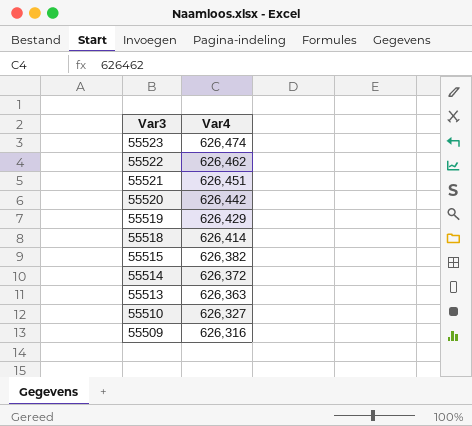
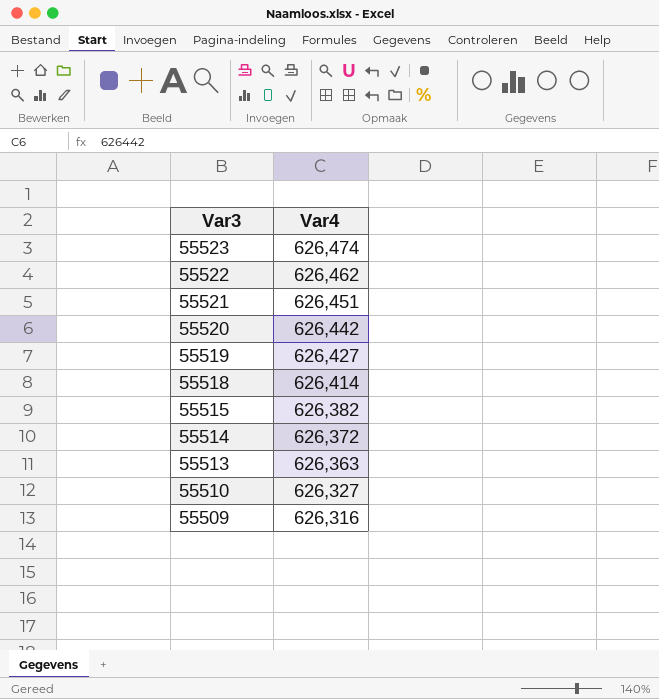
55519 | Var4: 626,429 -> 626,427

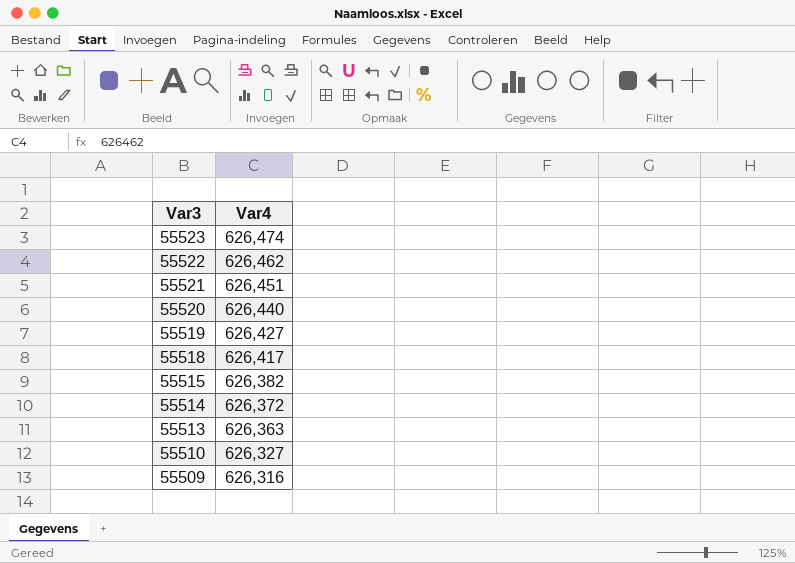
55520 | Var4: 626,442 -> 626,440
55518 | Var4: 626,414 -> 626,417

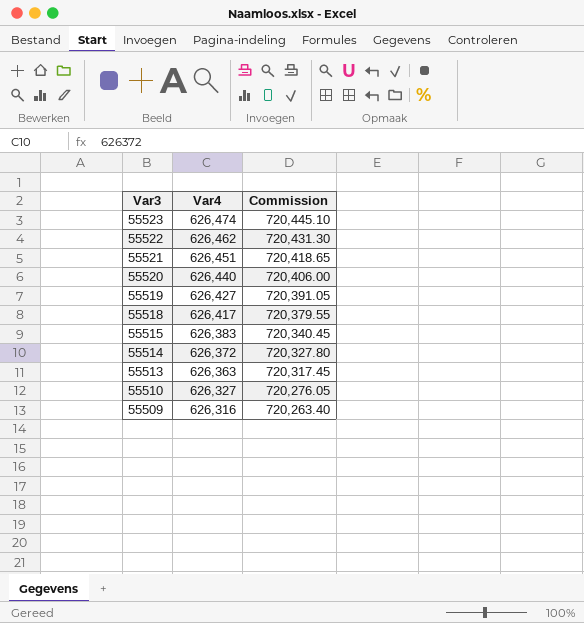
column Commission | formula: none -> [Var4] * 1.15
55515 | Var4: 626,382 -> 626,383

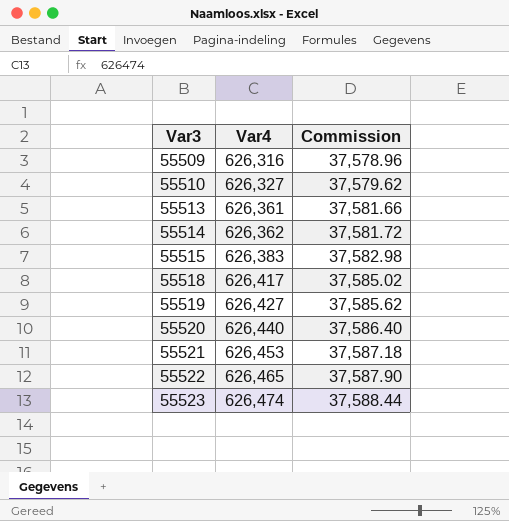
row order: Var3 descending -> Var3 ascending
column Commission | formula: [Var4] * 1.15 -> [Var4] * 0.06
55513 | Var4: 626,363 -> 626,361
55514 | Var4: 626,372 -> 626,362
55521 | Var4: 626,451 -> 626,453
55522 | Var4: 626,462 -> 626,465

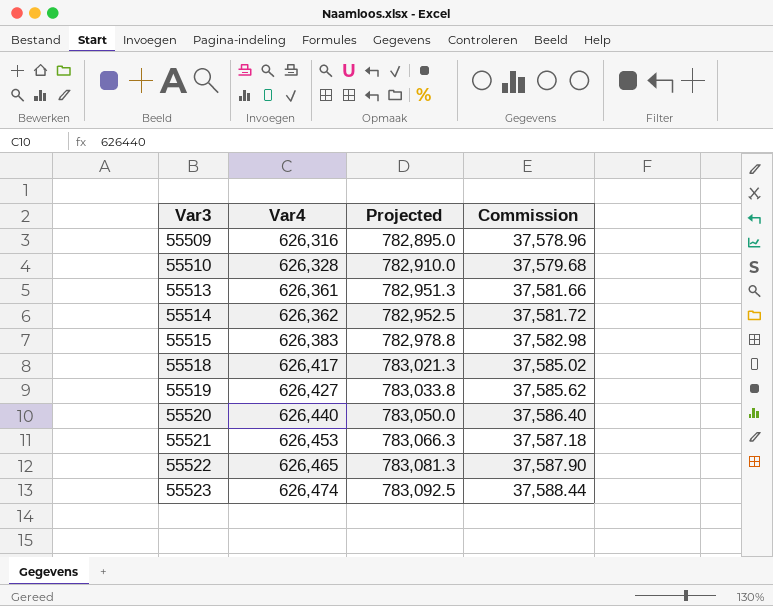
column Projected | formula: none -> [Var4] * 1.25
55510 | Var4: 626,327 -> 626,328
55510 | Commission: 37,579.62 -> 37,579.68

